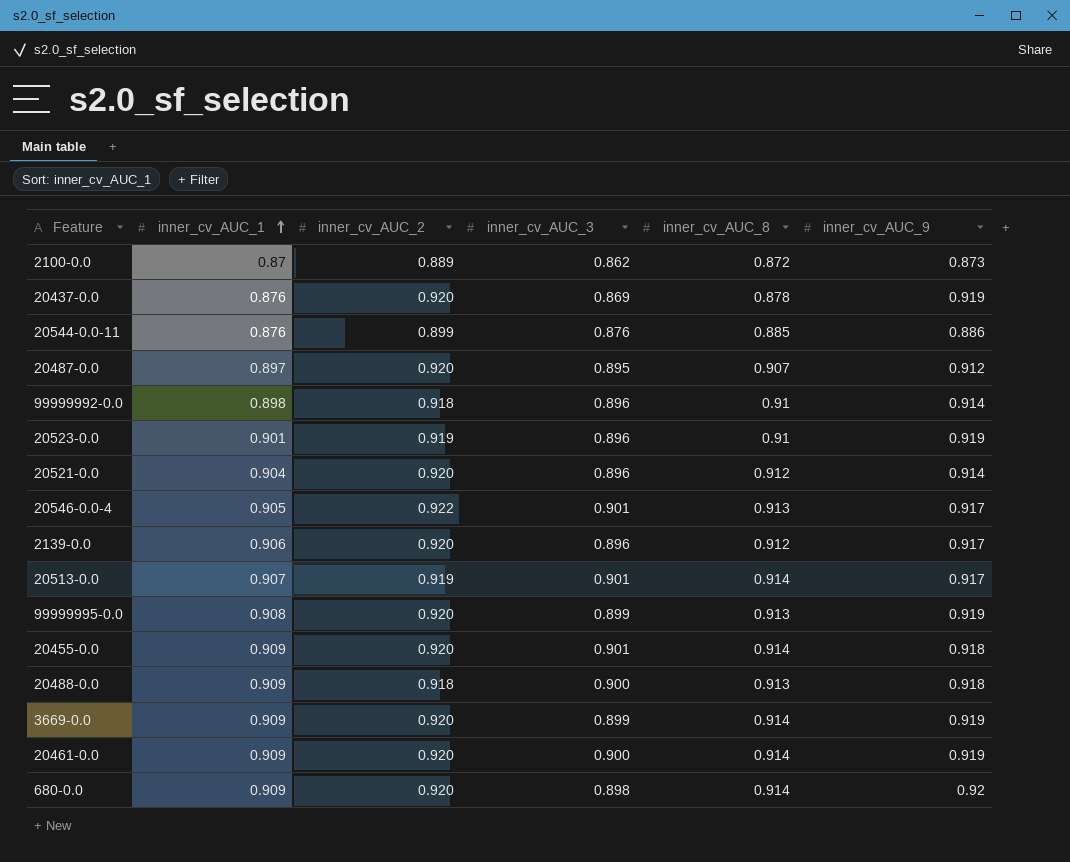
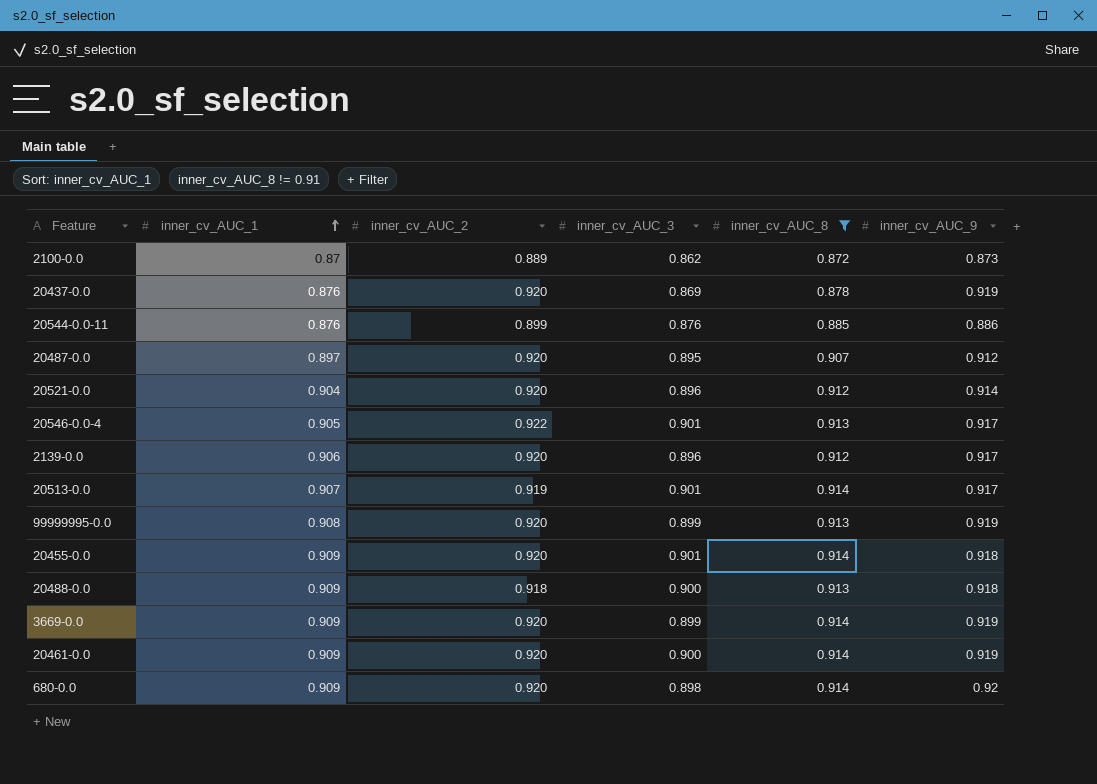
filter: none -> inner_cv_AUC_8 != 0.91

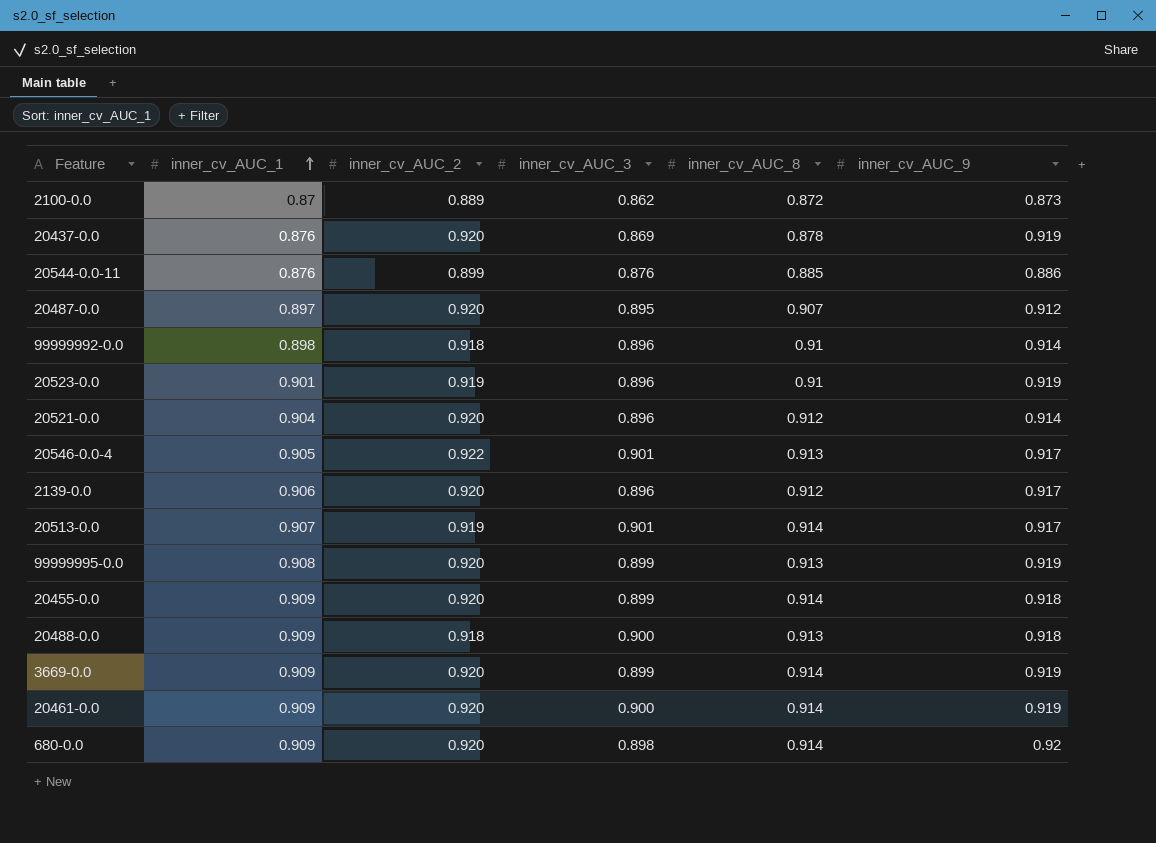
filter: inner_cv_AUC_8 != 0.91 -> none
20455-0.0 | inner_cv_AUC_3: 0.901 -> 0.899

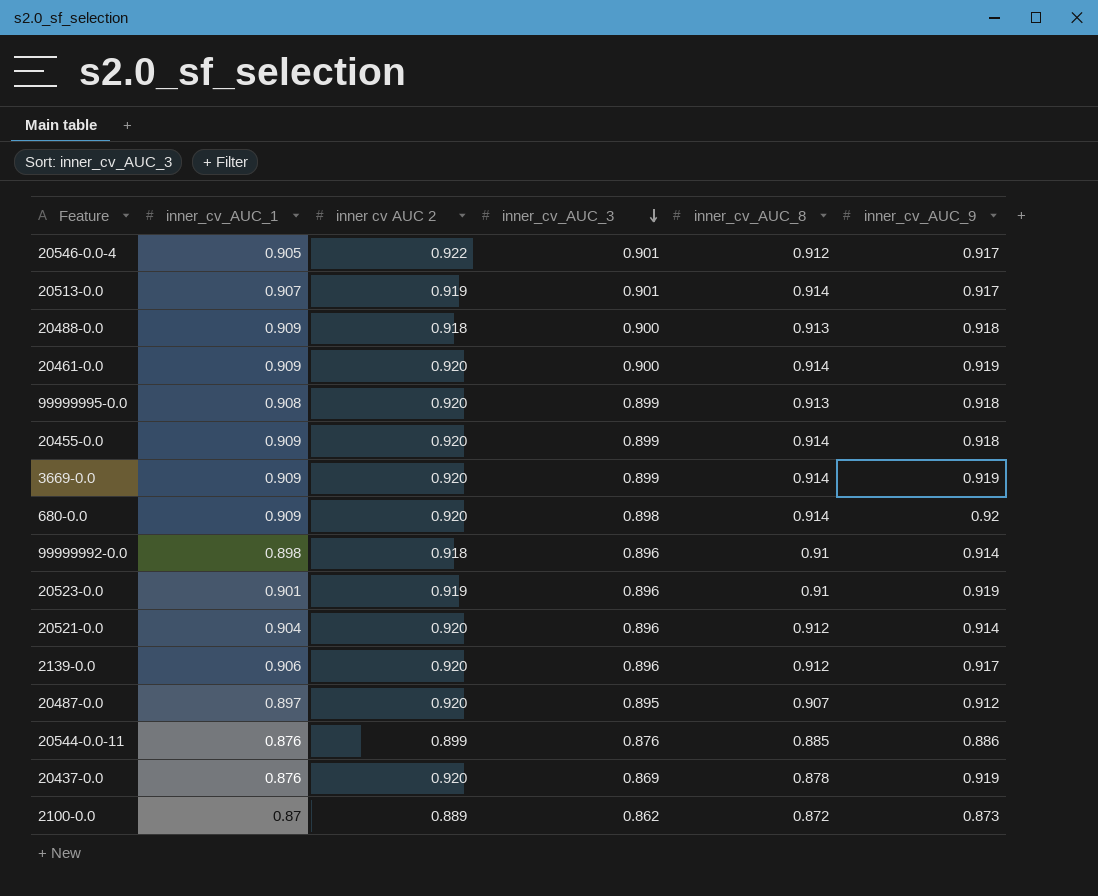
row order: inner_cv_AUC_1 ascending -> inner_cv_AUC_3 descending
column name: inner_cv_AUC_2 -> inner cv AUC 2
20546-0.0-4 | inner_cv_AUC_8: 0.913 -> 0.912
99999995-0.0 | inner_cv_AUC_9: 0.919 -> 0.918

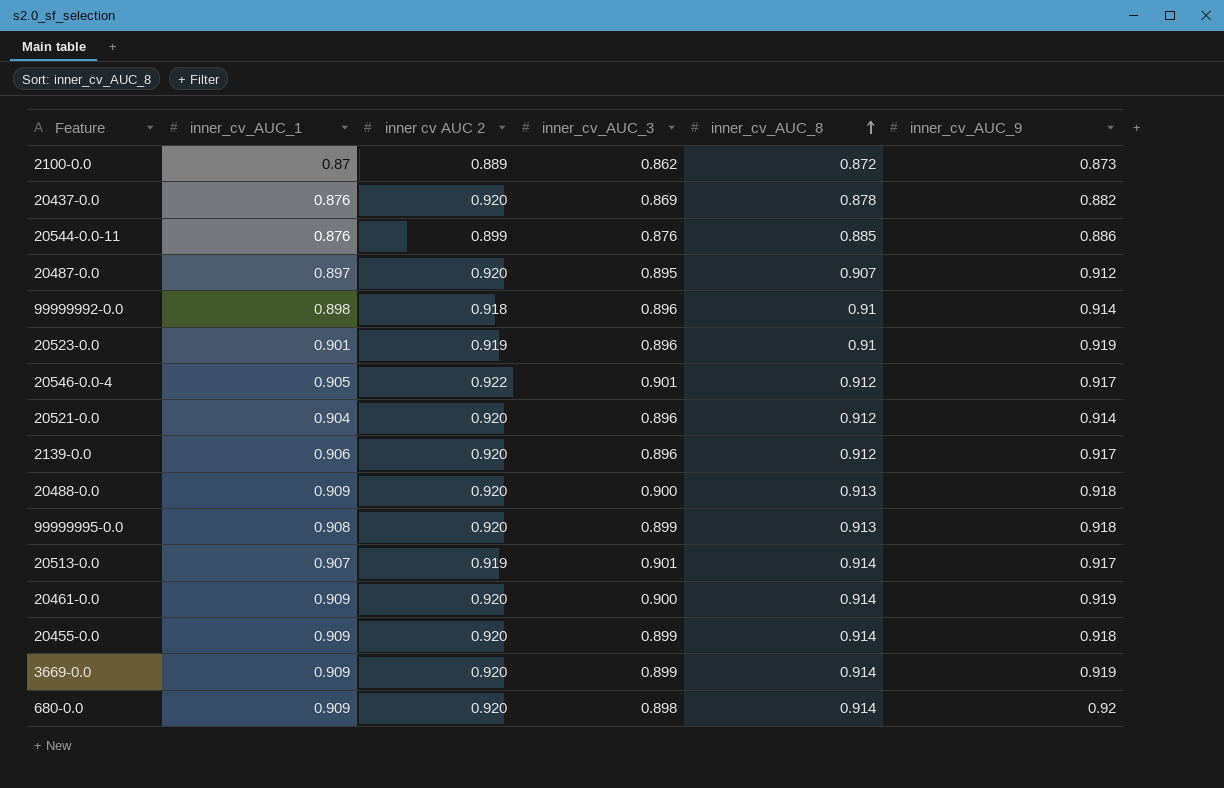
row order: inner_cv_AUC_3 descending -> inner_cv_AUC_8 ascending
20437-0.0 | inner_cv_AUC_9: 0.919 -> 0.882
20488-0.0 | inner cv AUC 2: 0.918 -> 0.920

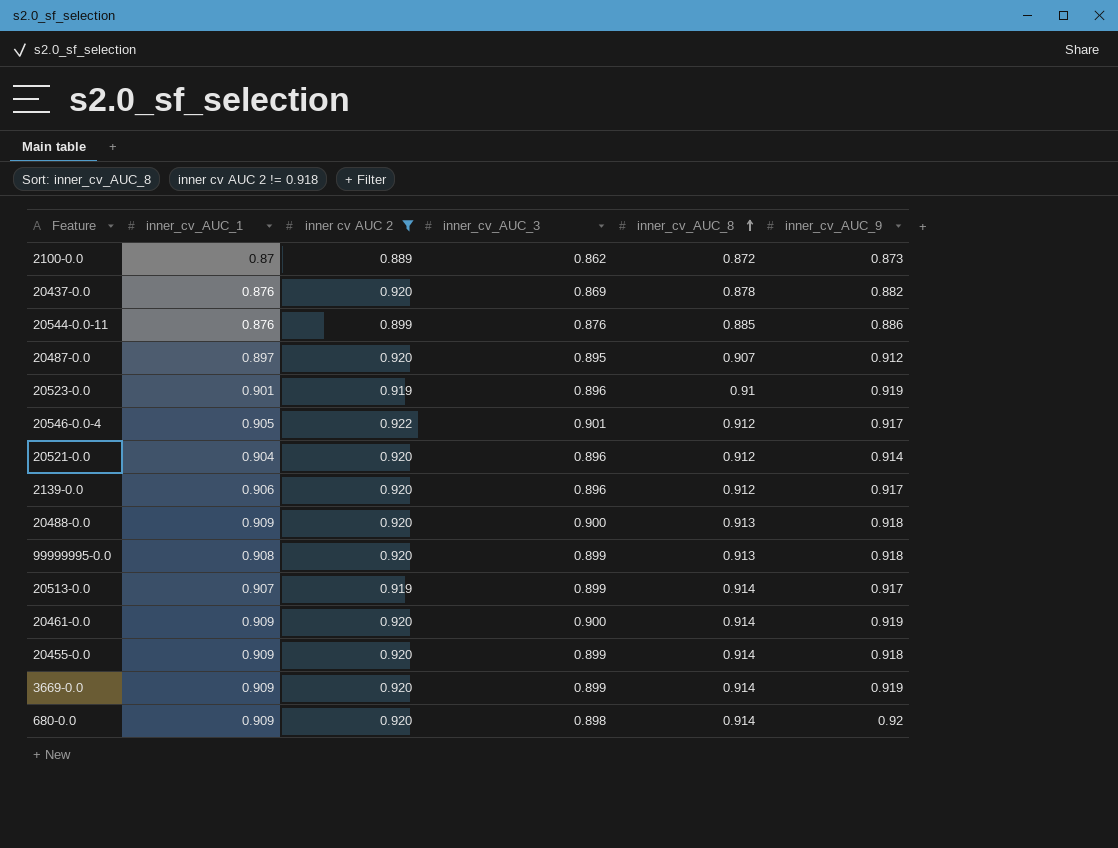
filter: none -> inner cv AUC 2 != 0.918
20513-0.0 | inner_cv_AUC_3: 0.901 -> 0.899

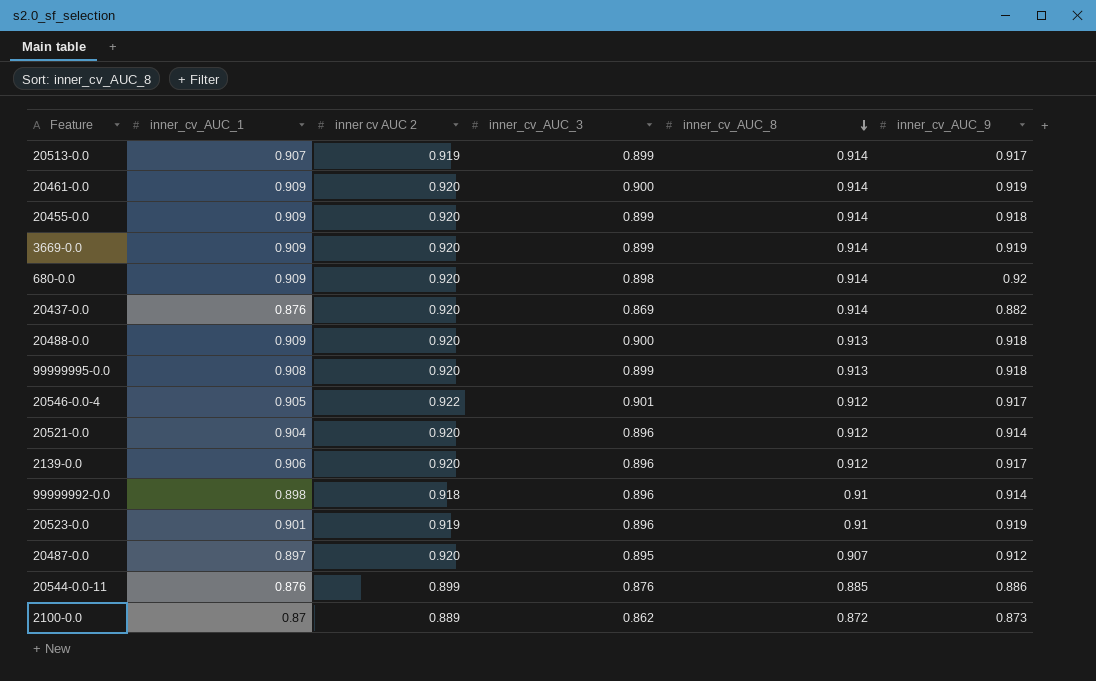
filter: inner cv AUC 2 != 0.918 -> none
row order: inner_cv_AUC_8 ascending -> inner_cv_AUC_8 descending
20437-0.0 | inner_cv_AUC_8: 0.878 -> 0.914

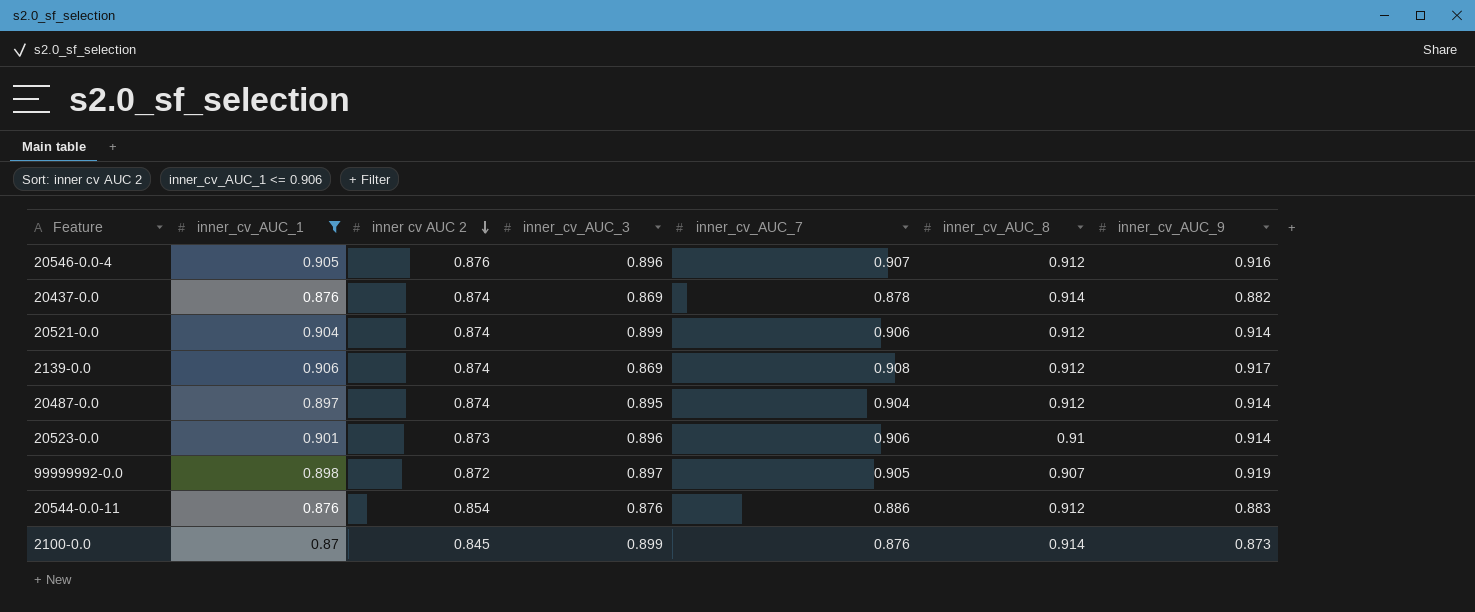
filter: none -> inner_cv_AUC_1 <= 0.906
row order: inner_cv_AUC_8 descending -> inner cv AUC 2 descending
column inner_cv_AUC_7 | position: none -> 5
20546-0.0-4 | inner cv AUC 2: 0.922 -> 0.876
20546-0.0-4 | inner_cv_AUC_3: 0.901 -> 0.896
20546-0.0-4 | inner_cv_AUC_9: 0.917 -> 0.916
20437-0.0 | inner cv AUC 2: 0.920 -> 0.874
20521-0.0 | inner cv AUC 2: 0.920 -> 0.874
20521-0.0 | inner_cv_AUC_3: 0.896 -> 0.899
2139-0.0 | inner cv AUC 2: 0.920 -> 0.874
2139-0.0 | inner_cv_AUC_3: 0.896 -> 0.869
20487-0.0 | inner cv AUC 2: 0.920 -> 0.874
20487-0.0 | inner_cv_AUC_8: 0.907 -> 0.912
20487-0.0 | inner_cv_AUC_9: 0.912 -> 0.914
20523-0.0 | inner cv AUC 2: 0.919 -> 0.873
20523-0.0 | inner_cv_AUC_9: 0.919 -> 0.914
99999992-0.0 | inner cv AUC 2: 0.918 -> 0.872
99999992-0.0 | inner_cv_AUC_3: 0.896 -> 0.897
99999992-0.0 | inner_cv_AUC_8: 0.91 -> 0.907
99999992-0.0 | inner_cv_AUC_9: 0.914 -> 0.919
20544-0.0-11 | inner cv AUC 2: 0.899 -> 0.854
20544-0.0-11 | inner_cv_AUC_8: 0.885 -> 0.912
20544-0.0-11 | inner_cv_AUC_9: 0.886 -> 0.883
2100-0.0 | inner cv AUC 2: 0.889 -> 0.845
2100-0.0 | inner_cv_AUC_3: 0.862 -> 0.899
2100-0.0 | inner_cv_AUC_8: 0.872 -> 0.914

